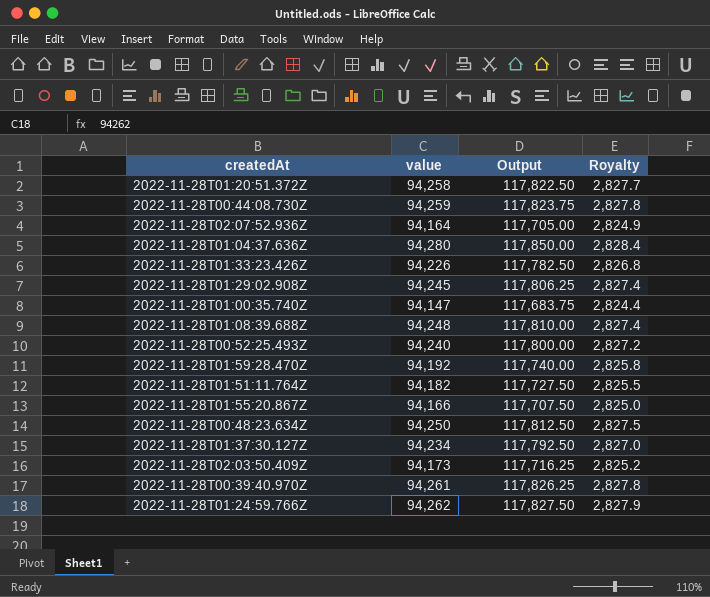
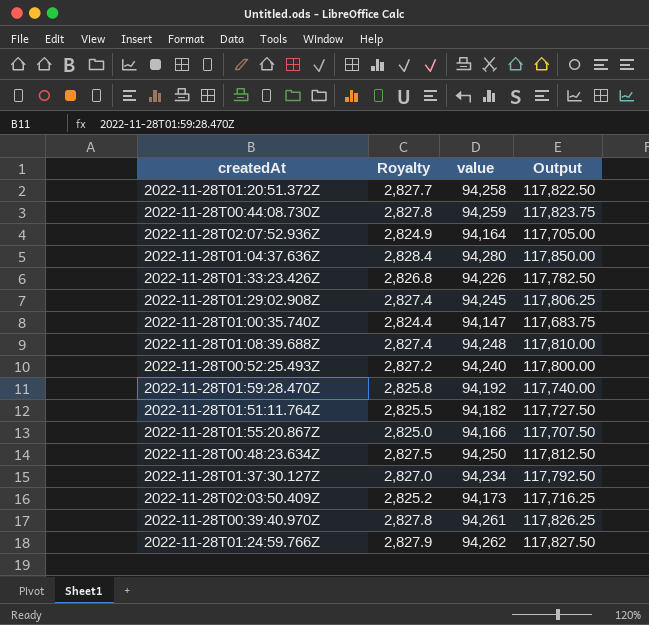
column Royalty | position: 4 -> 2

